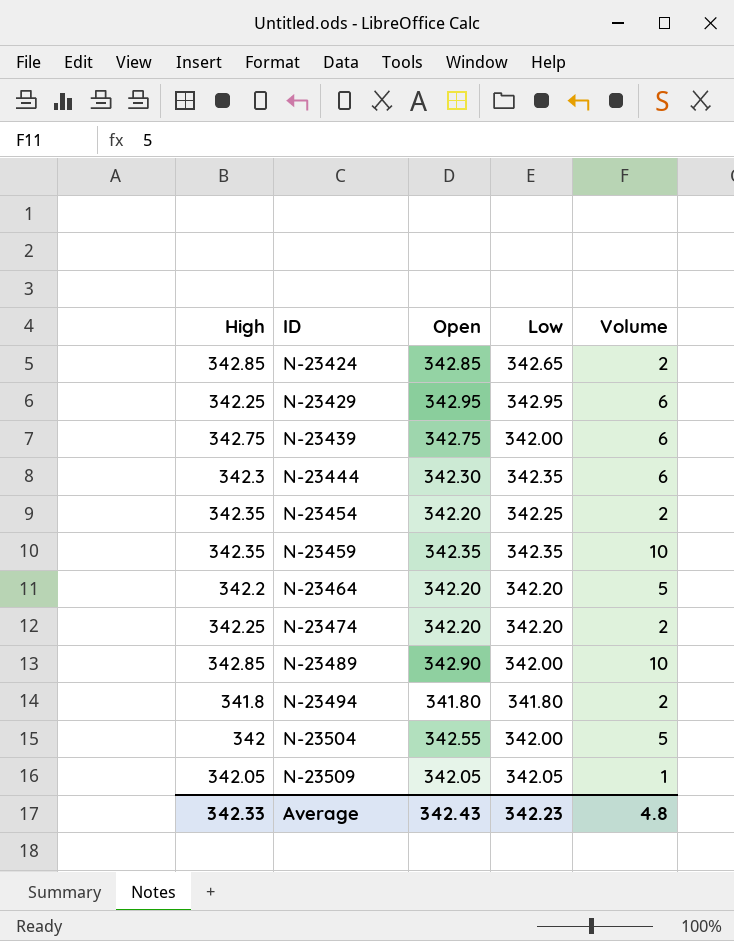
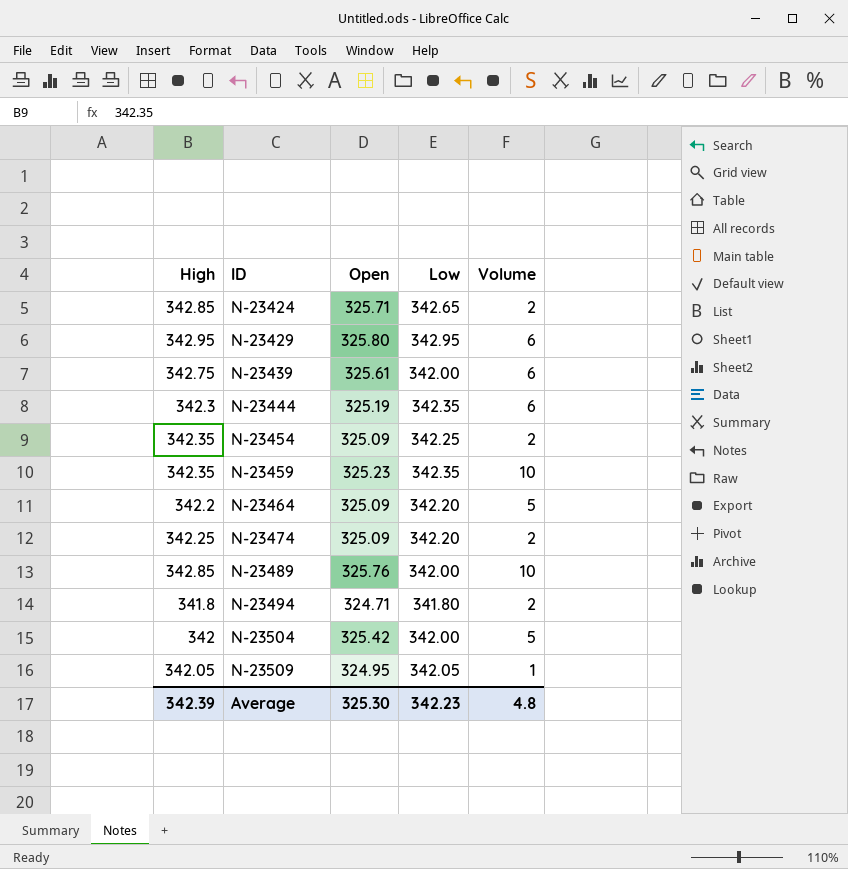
N-23424 | Open: 342.85 -> 325.71
N-23429 | High: 342.25 -> 342.95
N-23429 | Open: 342.95 -> 325.80
N-23439 | Open: 342.75 -> 325.61
N-23444 | Open: 342.30 -> 325.19
N-23454 | Open: 342.20 -> 325.09
N-23459 | Open: 342.35 -> 325.23
N-23464 | Open: 342.20 -> 325.09
N-23474 | Open: 342.20 -> 325.09
N-23489 | Open: 342.90 -> 325.76
N-23494 | Open: 341.80 -> 324.71
N-23504 | Open: 342.55 -> 325.42
N-23509 | Open: 342.05 -> 324.95
Average | High: 342.33 -> 342.39
Average | Open: 342.43 -> 325.30

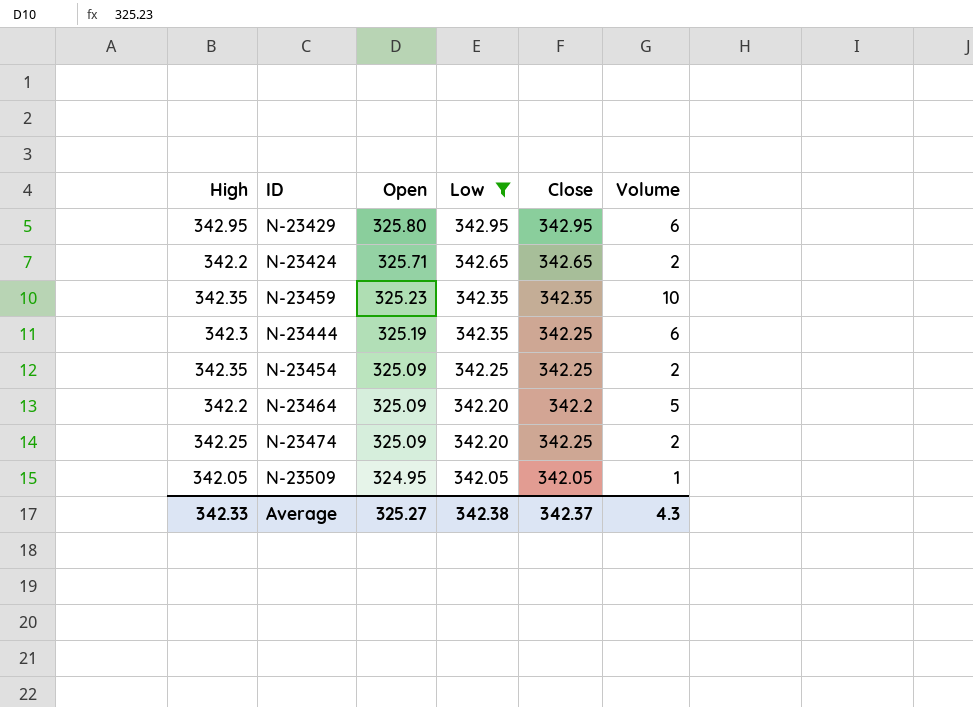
filter: none -> Low >= 342.05
row order: ID ascending -> Open descending
column Close | position: none -> 5
N-23424 | High: 342.85 -> 342.2
Average | High: 342.39 -> 342.33
Average | Open: 325.30 -> 325.27
Average | Low: 342.23 -> 342.38
Average | Volume: 4.8 -> 4.3

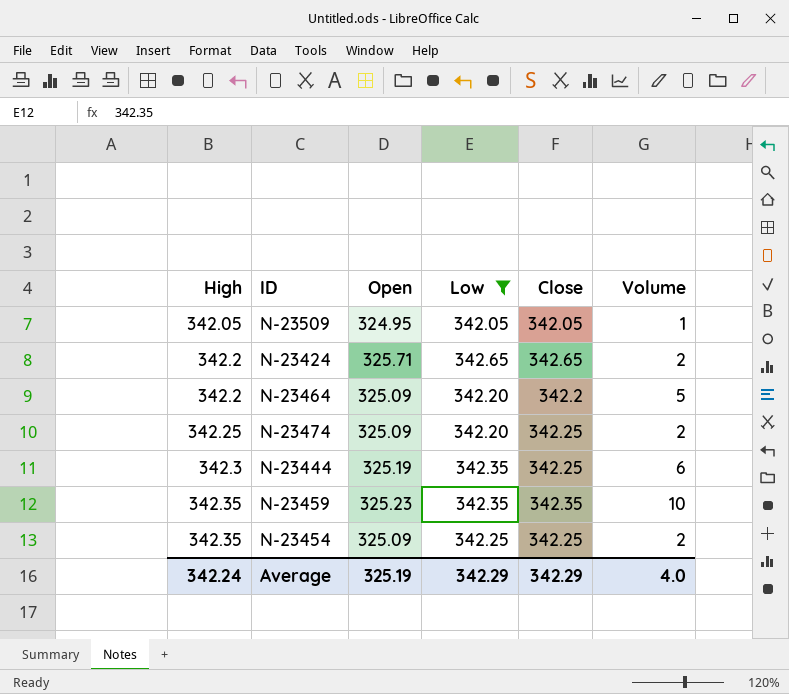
row order: Open descending -> High ascending
row N-23429: 342.95 | 325.80 | 342.95 | 342.95 | 6 -> none
Average | High: 342.33 -> 342.24
Average | Open: 325.27 -> 325.19
Average | Low: 342.38 -> 342.29
Average | Close: 342.37 -> 342.29
Average | Volume: 4.3 -> 4.0

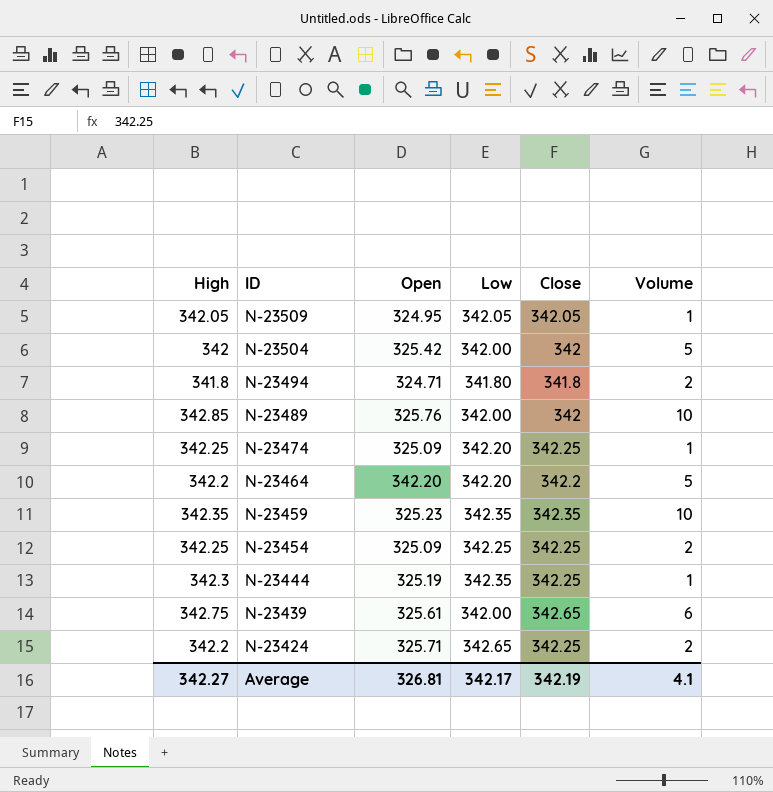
filter: Low >= 342.05 -> none
row order: High ascending -> ID descending
N-23474 | Volume: 2 -> 1
N-23464 | Open: 325.09 -> 342.20
N-23454 | High: 342.35 -> 342.25
N-23444 | Volume: 6 -> 1
N-23424 | Close: 342.65 -> 342.25
Average | High: 342.24 -> 342.27
Average | Open: 325.19 -> 326.81
Average | Low: 342.29 -> 342.17
Average | Close: 342.29 -> 342.19
Average | Volume: 4.0 -> 4.1

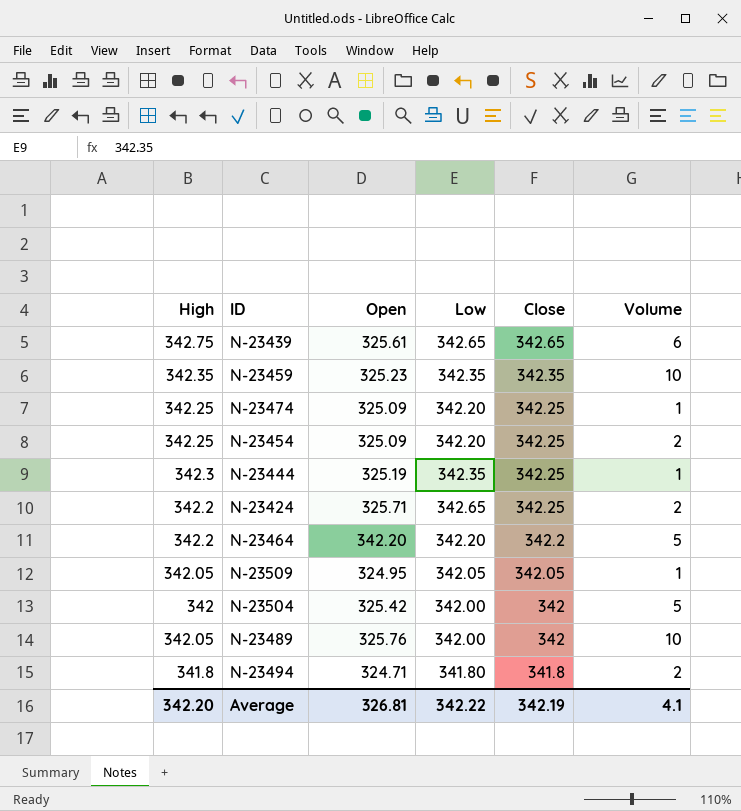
row order: ID descending -> Close descending
N-23439 | Low: 342.00 -> 342.65
N-23454 | Low: 342.25 -> 342.20
N-23489 | High: 342.85 -> 342.05
Average | High: 342.27 -> 342.20
Average | Low: 342.17 -> 342.22

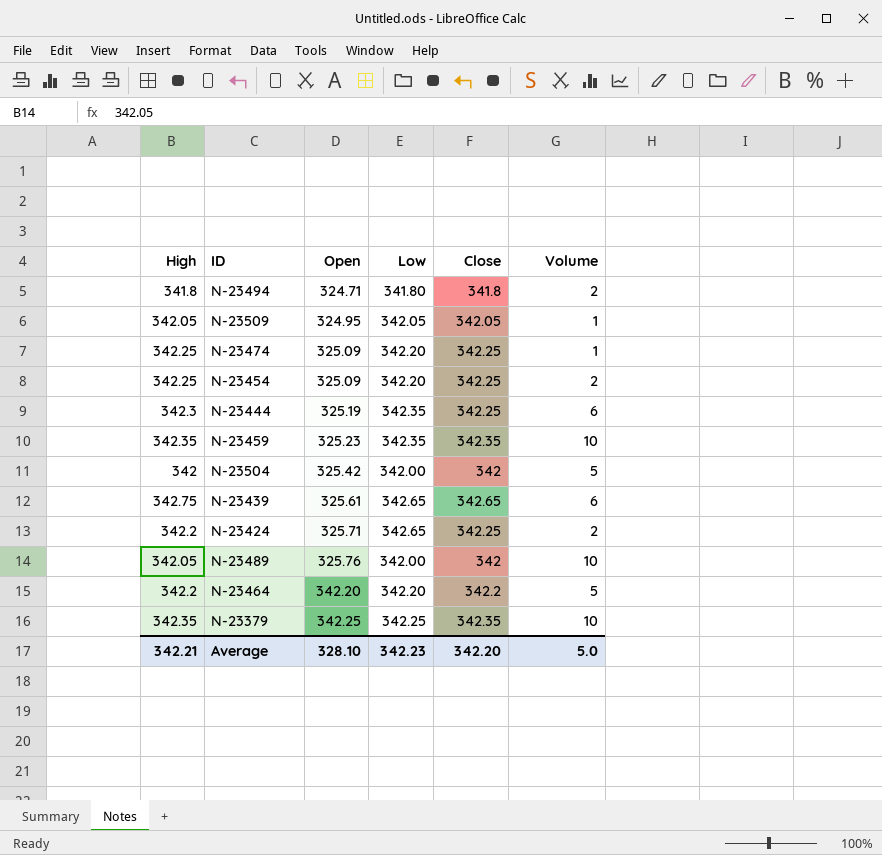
row order: Close descending -> Open ascending
N-23444 | Volume: 1 -> 6
row N-23379: none -> 342.35 | 342.25 | 342.25 | 342.35 | 10
Average | High: 342.20 -> 342.21
Average | Open: 326.81 -> 328.10
Average | Low: 342.22 -> 342.23
Average | Close: 342.19 -> 342.20
Average | Volume: 4.1 -> 5.0

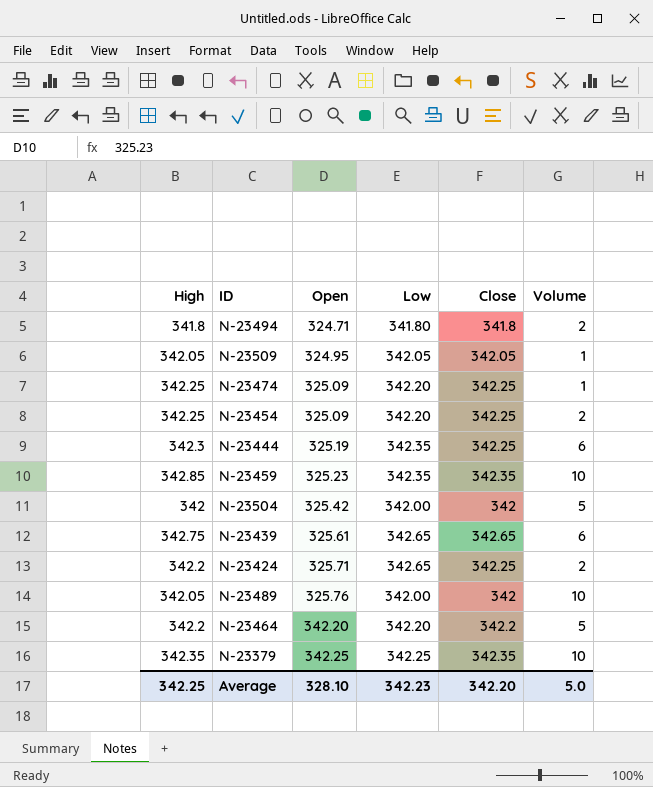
N-23459 | High: 342.35 -> 342.85
Average | High: 342.21 -> 342.25

